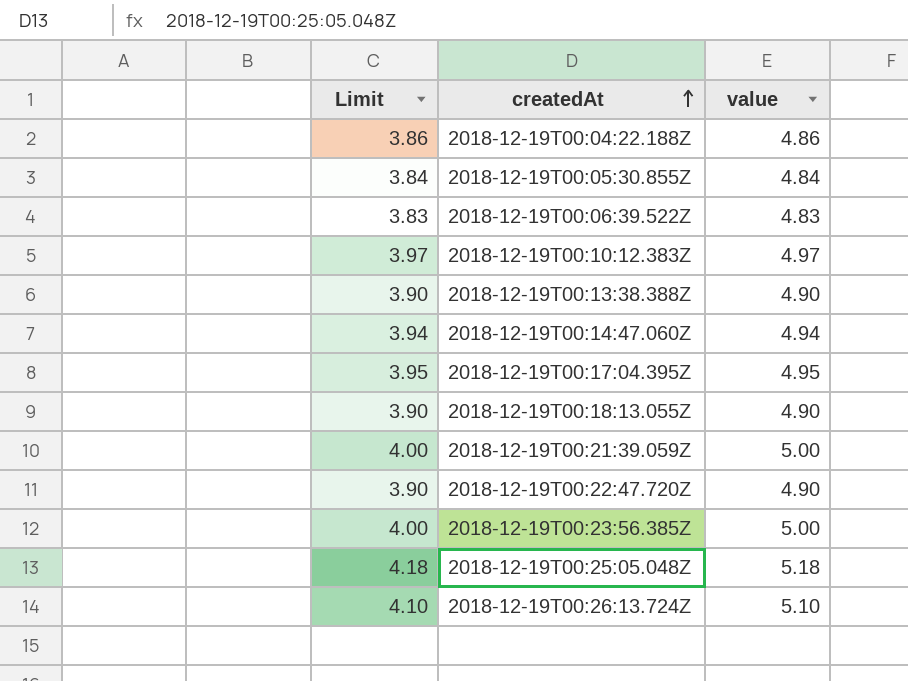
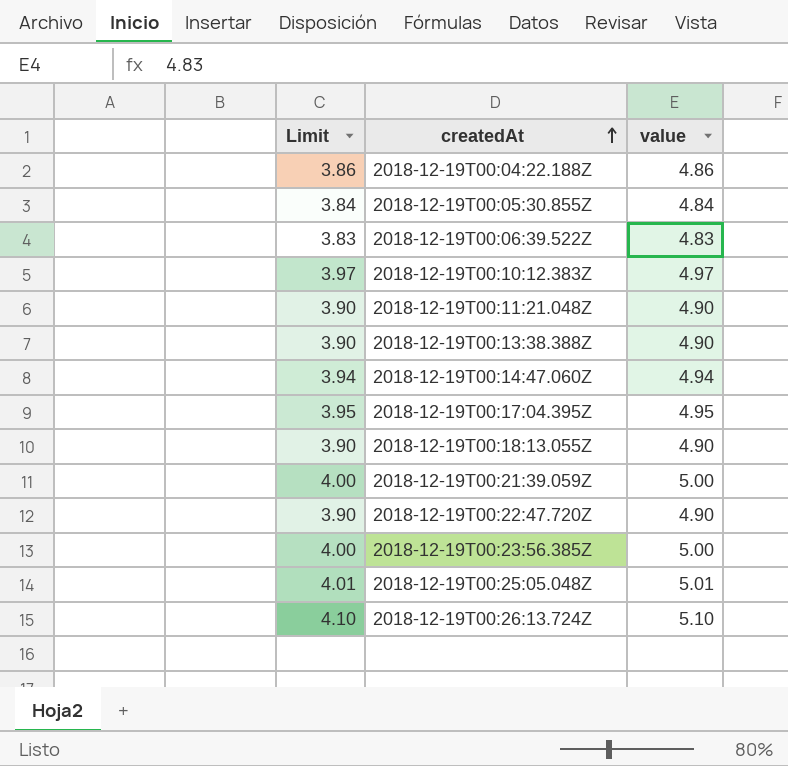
row 2018-12-19T00:11:21.048Z: none -> 3.90 | 4.90
2018-12-19T00:25:05.048Z | Limit: 4.18 -> 4.01
2018-12-19T00:25:05.048Z | value: 5.18 -> 5.01

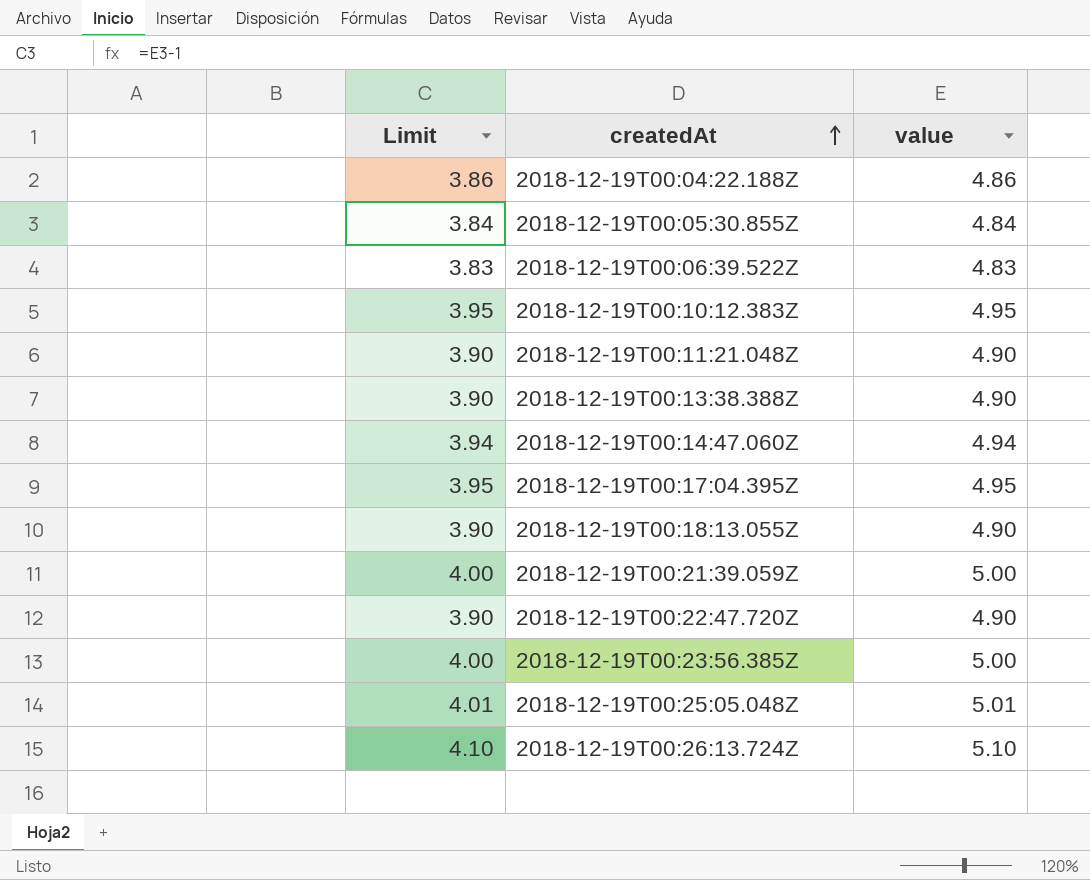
2018-12-19T00:10:12.383Z | Limit: 3.97 -> 3.95
2018-12-19T00:10:12.383Z | value: 4.97 -> 4.95

